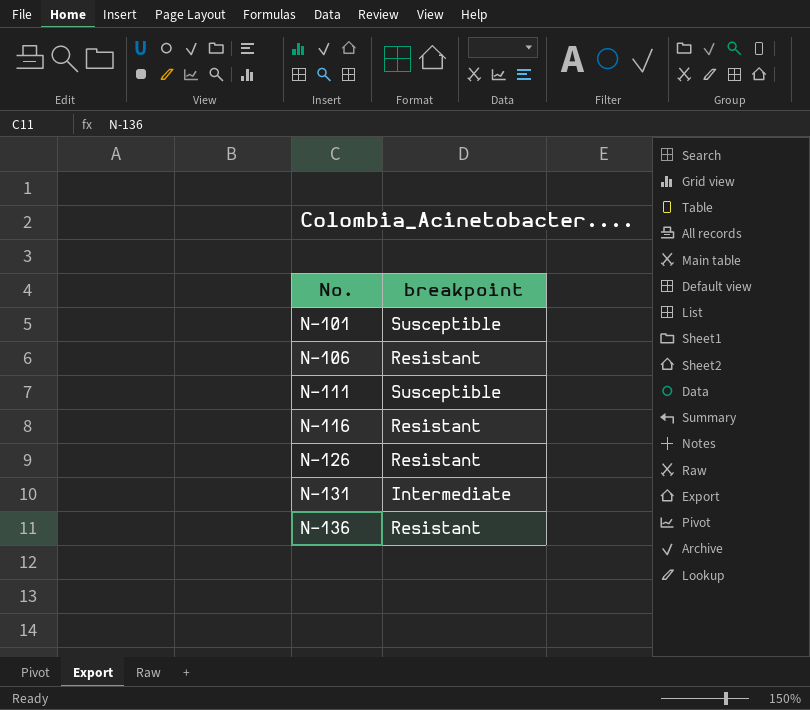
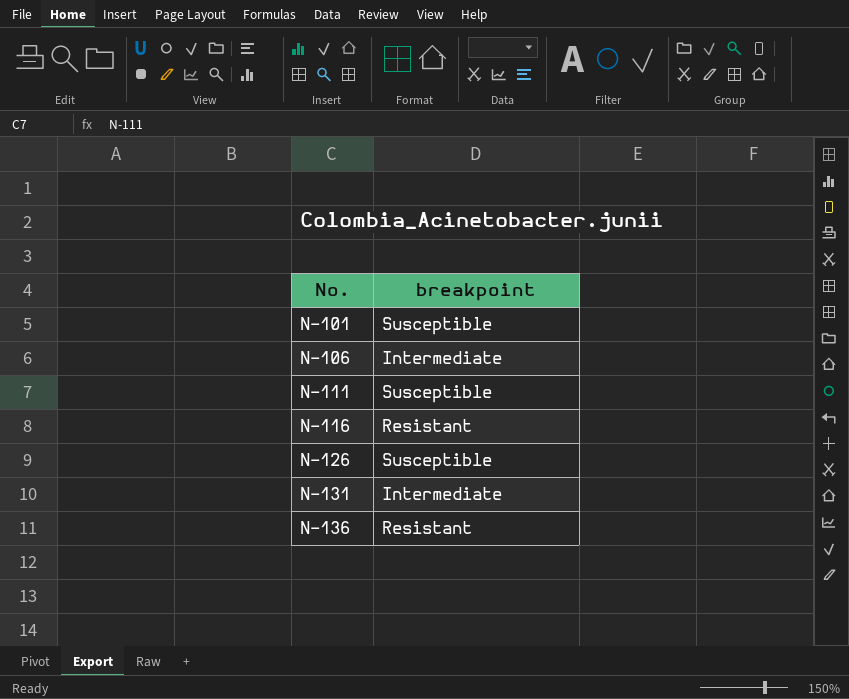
N-106 | breakpoint: Resistant -> Intermediate
N-126 | breakpoint: Resistant -> Susceptible

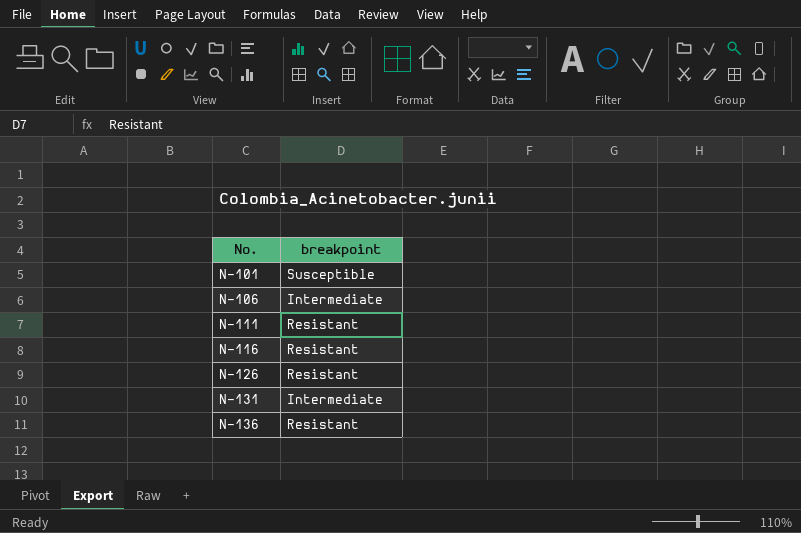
N-111 | breakpoint: Susceptible -> Resistant
N-126 | breakpoint: Susceptible -> Resistant

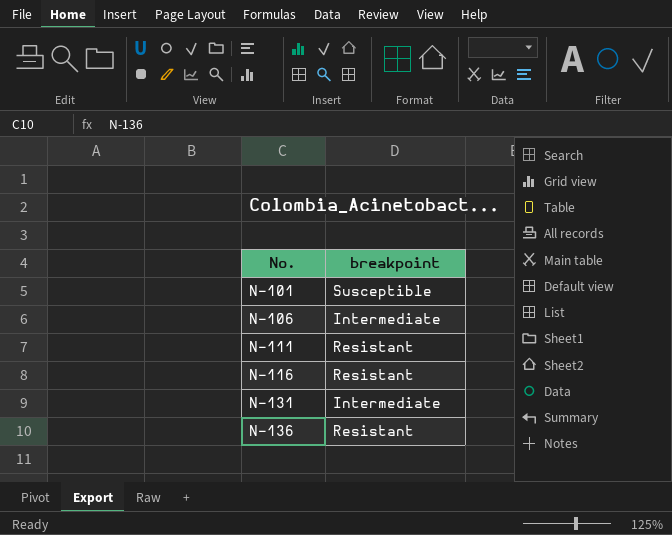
row N-126: Resistant -> none

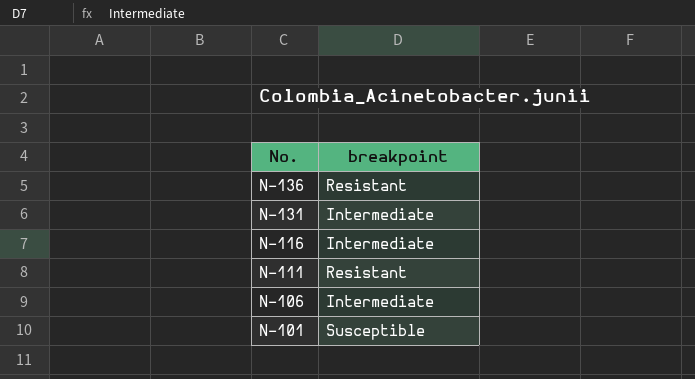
row order: No. ascending -> No. descending
N-116 | breakpoint: Resistant -> Intermediate

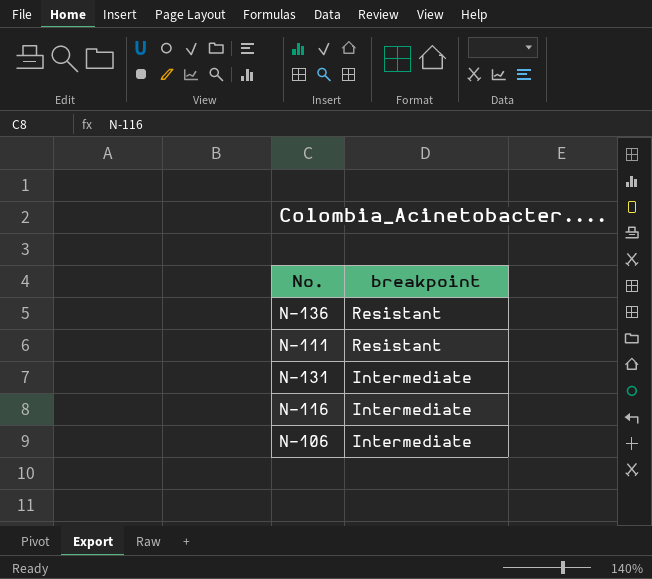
row order: No. descending -> breakpoint descending
row N-101: Susceptible -> none

